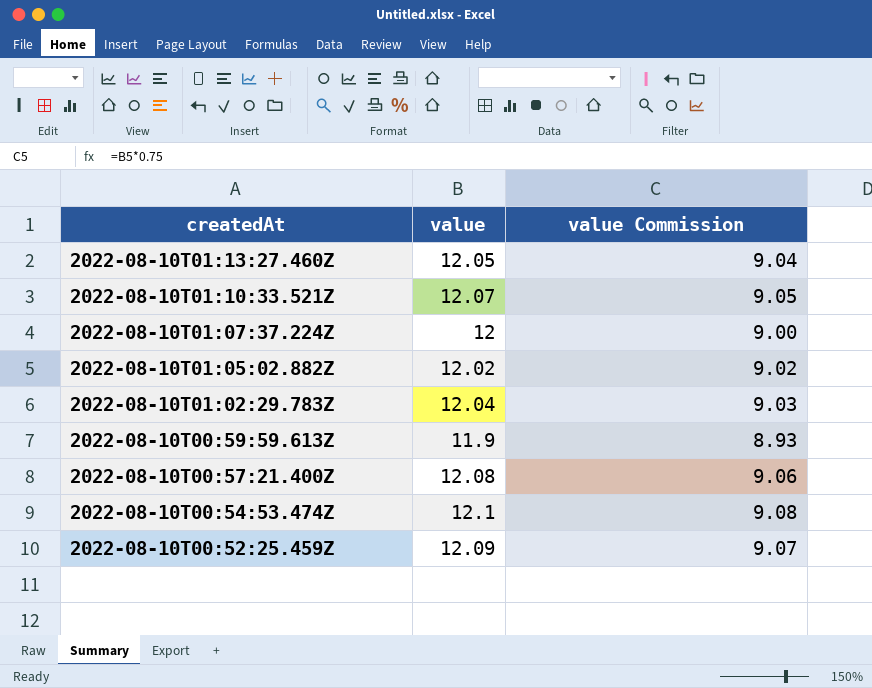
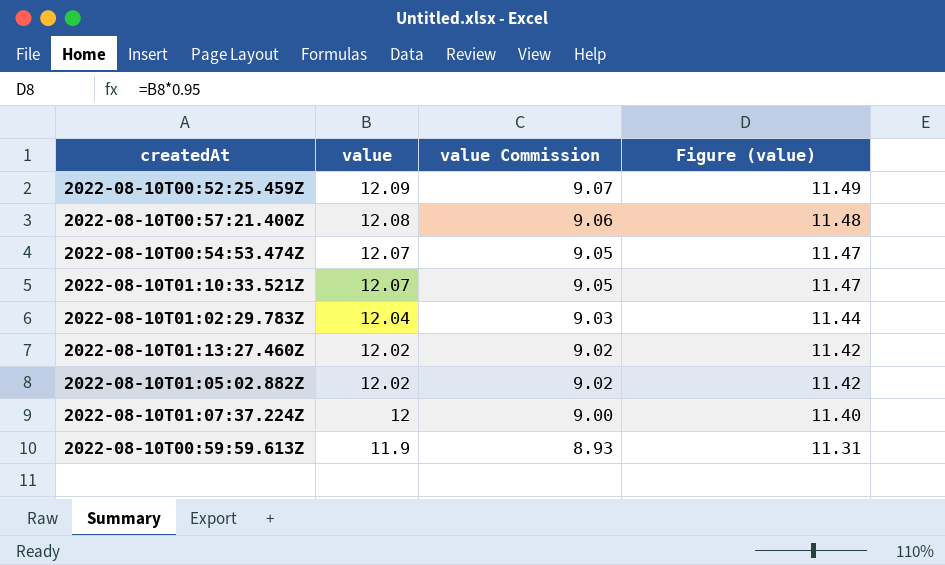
row order: createdAt descending -> value descending
column Figure (value) | formula: none -> [value] * 0.95
2022-08-10T00:54:53.474Z | value: 12.1 -> 12.07
2022-08-10T00:54:53.474Z | value Commission: 9.08 -> 9.05
2022-08-10T01:13:27.460Z | value: 12.05 -> 12.02
2022-08-10T01:13:27.460Z | value Commission: 9.04 -> 9.02

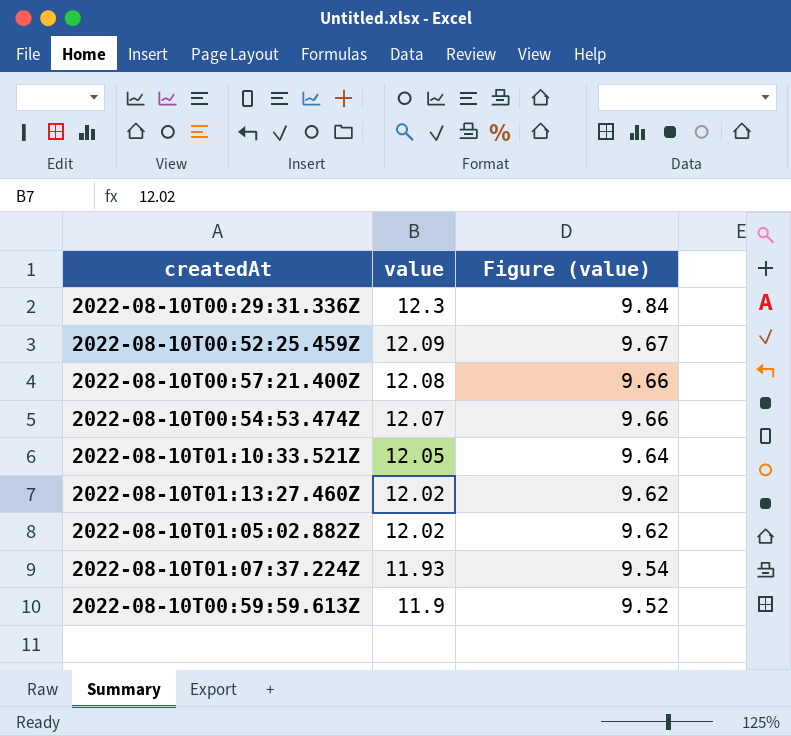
column value Commission | formula: [value] * 0.75 -> none
column Figure (value) | formula: [value] * 0.95 -> [value] * 0.8
row 2022-08-10T01:02:29.783Z: 12.04 | 9.03 | 11.44 -> none
row 2022-08-10T00:29:31.336Z: none -> 12.3 | 9.84
2022-08-10T01:10:33.521Z | value: 12.07 -> 12.05
2022-08-10T01:07:37.224Z | value: 12 -> 11.93

